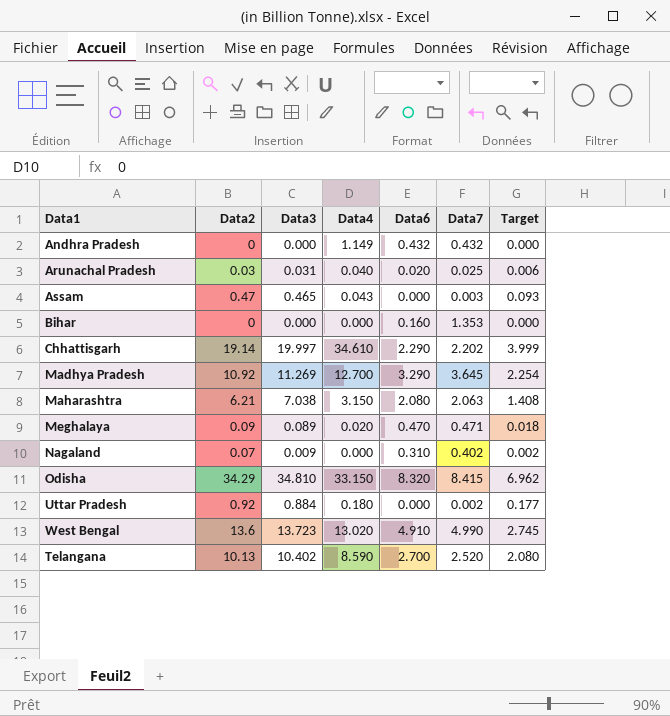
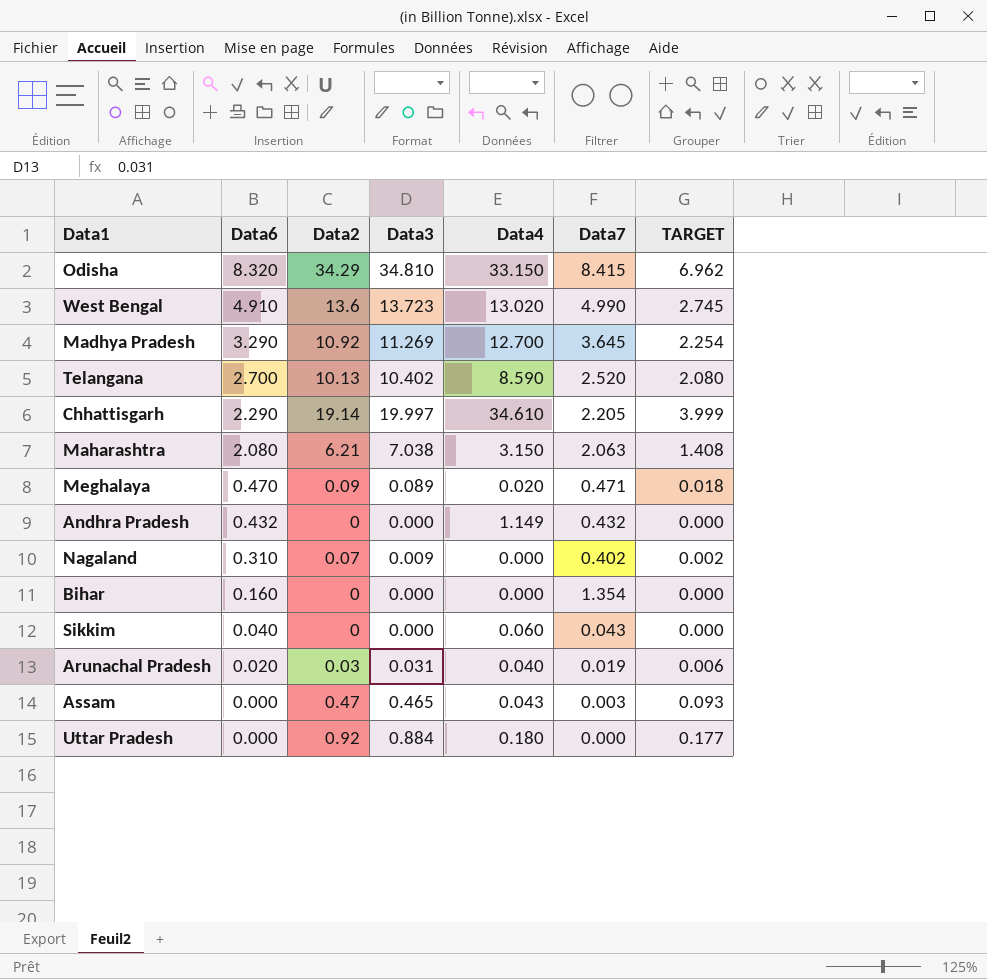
row order: none -> Data6 descending
column Data6 | position: 5 -> 2
column name: Target -> TARGET
Chhattisgarh | Data7: 2.202 -> 2.205
Bihar | Data7: 1.353 -> 1.354
row Sikkim: none -> 0.040 | 0 | 0.000 | 0.060 | 0.043 | 0.000
Arunachal Pradesh | Data7: 0.025 -> 0.019
Uttar Pradesh | Data7: 0.002 -> 0.000

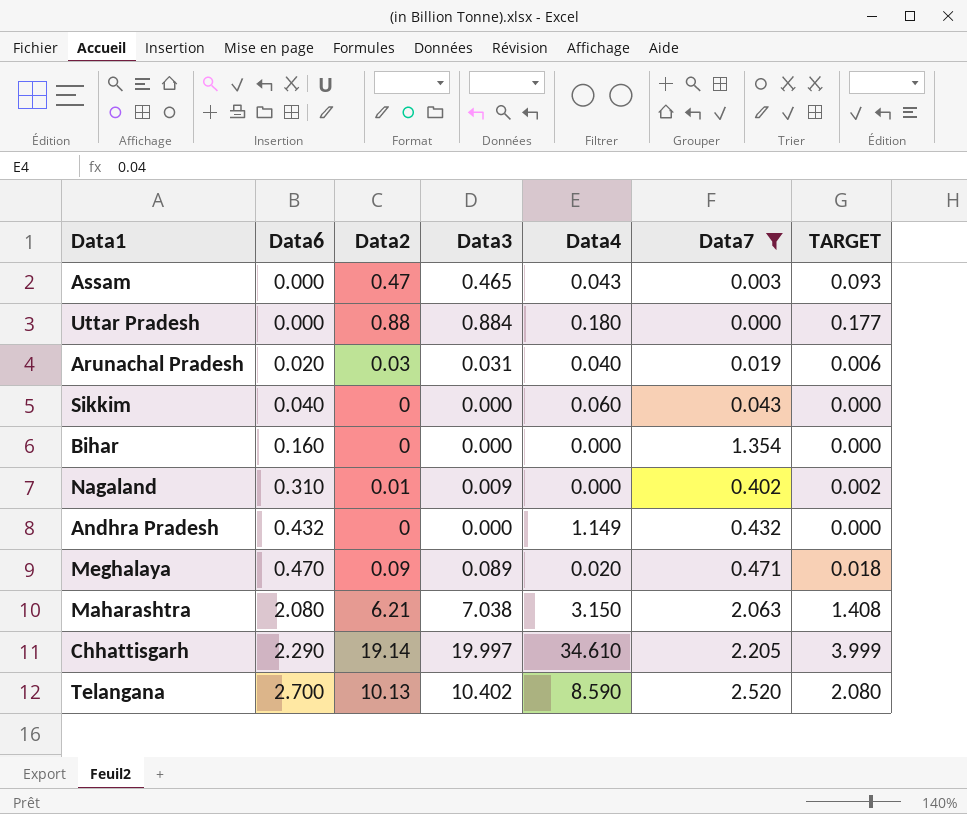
filter: none -> Data7 <= 2.520
row order: Data6 descending -> Data6 ascending
Uttar Pradesh | Data2: 0.92 -> 0.88
Nagaland | Data2: 0.07 -> 0.01

